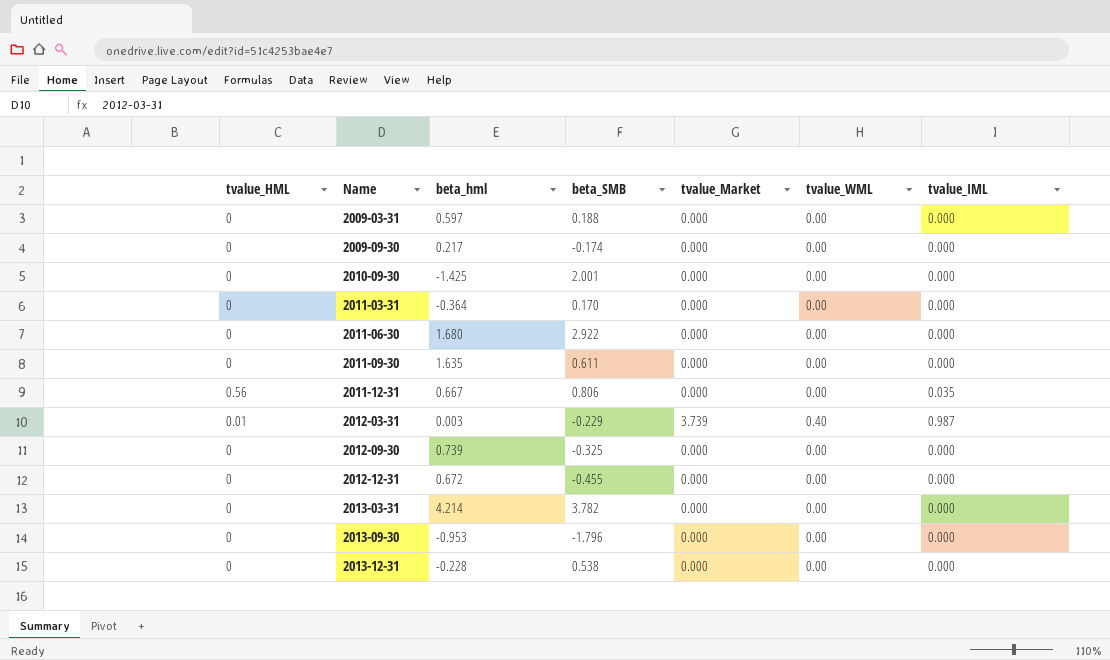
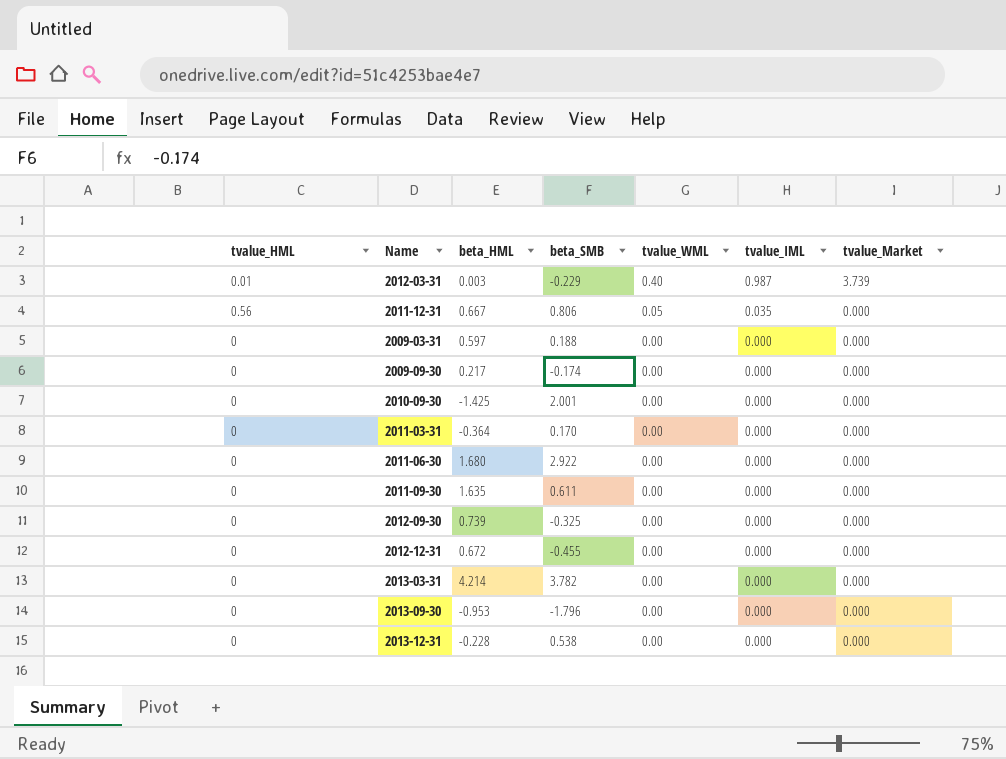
row order: Name ascending -> tvalue_WML descending
column name: beta_hml -> beta_HML
column tvalue_Market | position: 5 -> 7
2011-12-31 | tvalue_WML: 0.00 -> 0.05

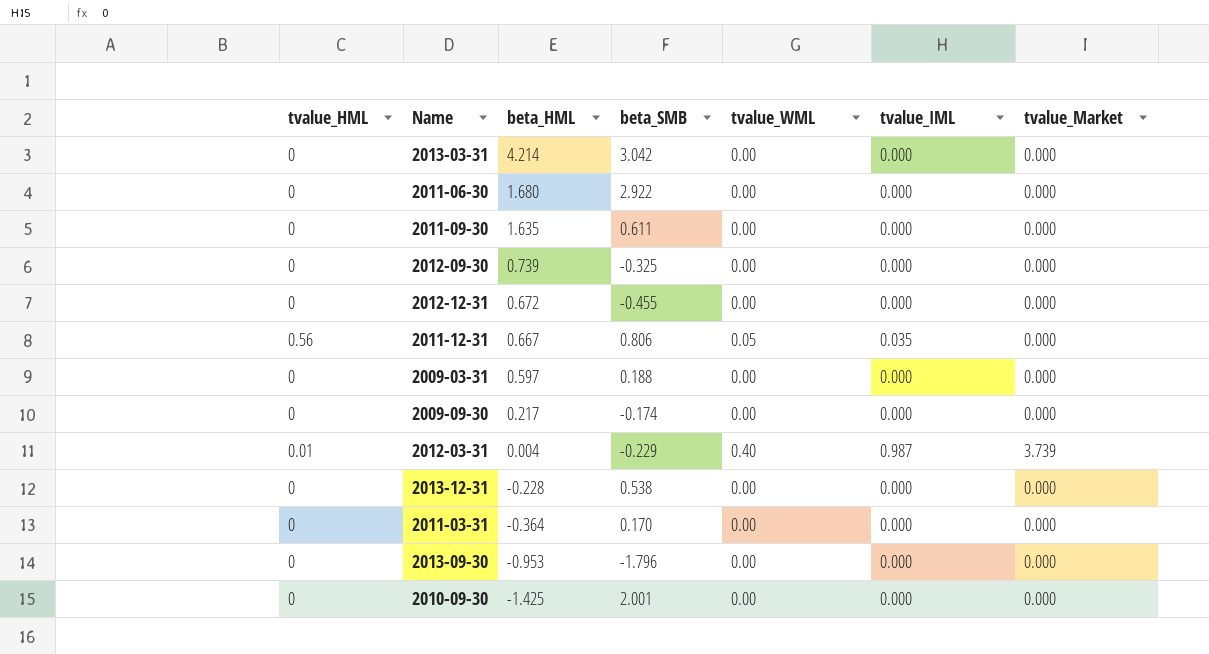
row order: tvalue_WML descending -> beta_HML descending
2013-03-31 | beta_SMB: 3.782 -> 3.042
2012-03-31 | beta_HML: 0.003 -> 0.004

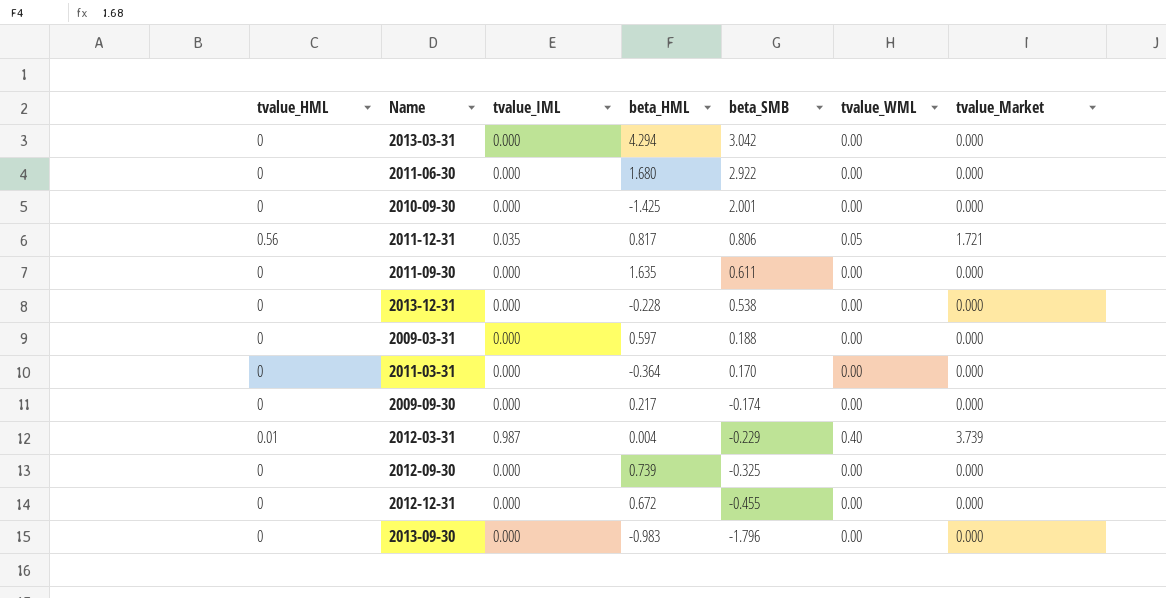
row order: beta_HML descending -> beta_SMB descending
column tvalue_IML | position: 6 -> 3
2013-03-31 | beta_HML: 4.214 -> 4.294
2011-12-31 | beta_HML: 0.667 -> 0.817
2011-12-31 | tvalue_Market: 0.000 -> 1.721
2013-09-30 | beta_HML: -0.953 -> -0.983

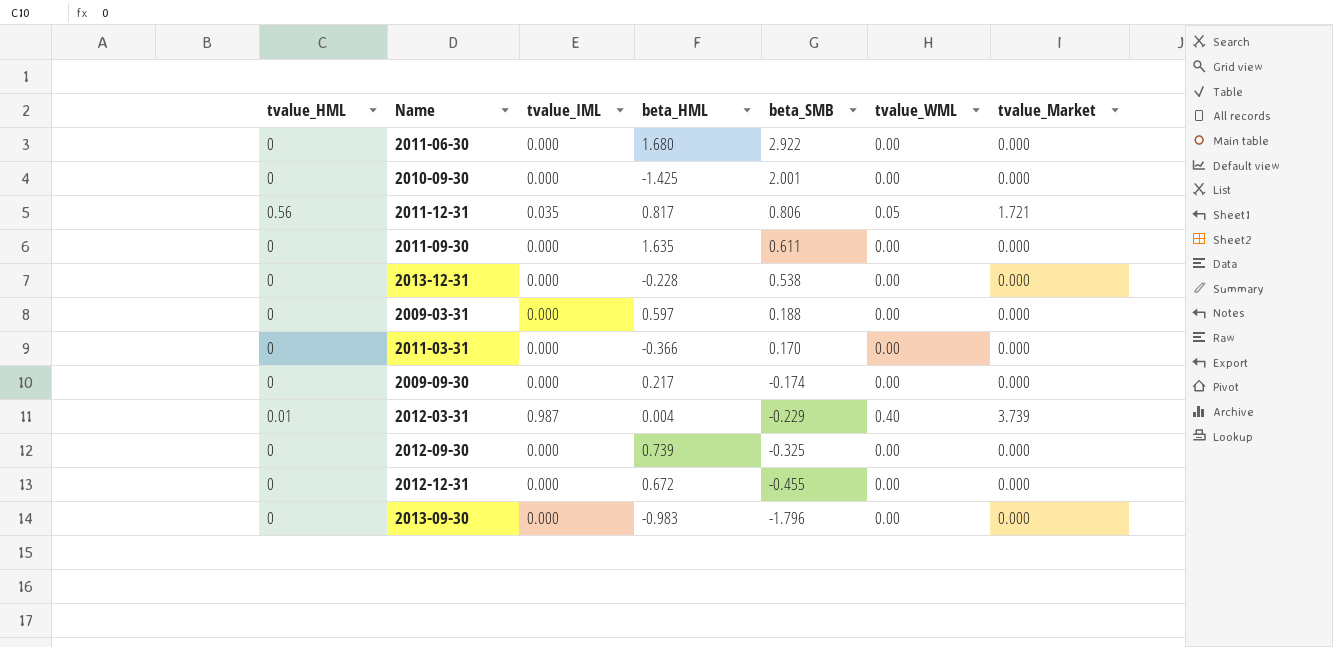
row 2013-03-31: 0 | 0.000 | 4.294 | 3.042 | 0.00 | 0.000 -> none
2011-03-31 | beta_HML: -0.364 -> -0.366

